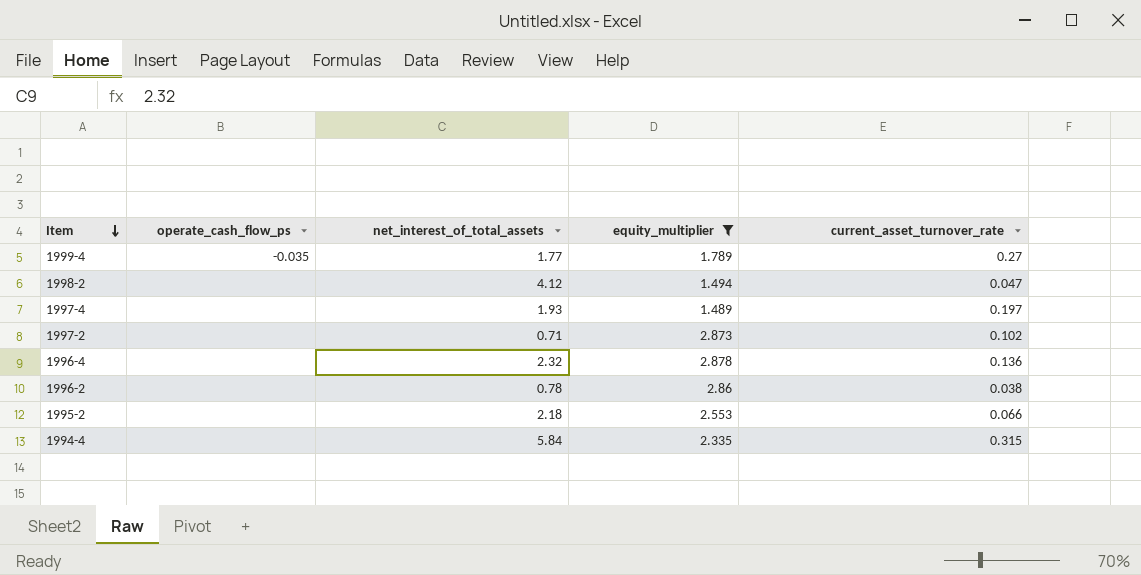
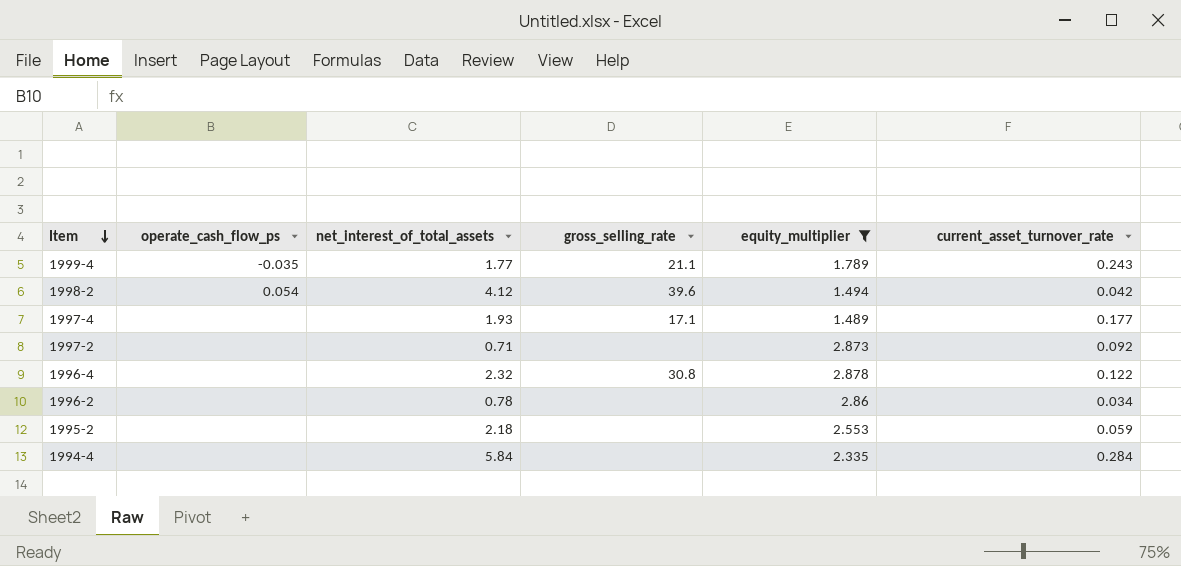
column gross_selling_rate | position: none -> 4
1999-4 | current_asset_turnover_rate: 0.27 -> 0.243
1998-2 | operate_cash_flow_ps: none -> 0.054
1998-2 | current_asset_turnover_rate: 0.047 -> 0.042
1997-4 | current_asset_turnover_rate: 0.197 -> 0.177
1997-2 | current_asset_turnover_rate: 0.102 -> 0.092
1996-4 | current_asset_turnover_rate: 0.136 -> 0.122
1996-2 | current_asset_turnover_rate: 0.038 -> 0.034
1995-2 | current_asset_turnover_rate: 0.066 -> 0.059
1994-4 | current_asset_turnover_rate: 0.315 -> 0.284

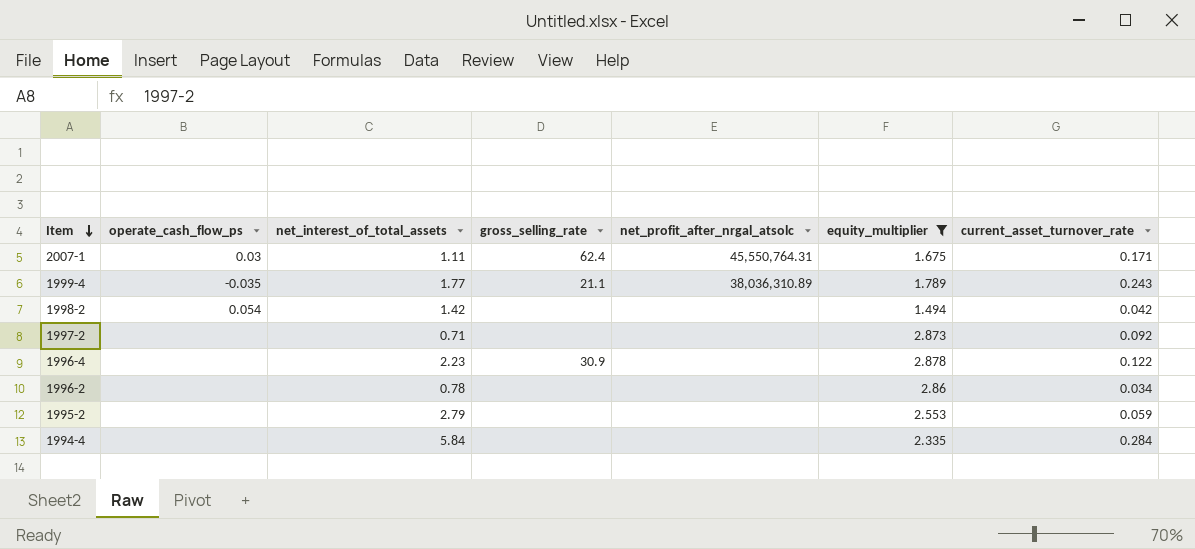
column net_profit_after_nrgal_atsolc | position: none -> 5
row 1997-4: none | 1.93 | 17.1 | 1.489 | 0.177 -> none
row 2007-1: none -> 0.03 | 1.11 | 62.4 | 45,550,764.31 | 1.675 | 0.171
1998-2 | net_interest_of_total_assets: 4.12 -> 1.42
1998-2 | gross_selling_rate: 39.6 -> none
1996-4 | net_interest_of_total_assets: 2.32 -> 2.23
1996-4 | gross_selling_rate: 30.8 -> 30.9
1995-2 | net_interest_of_total_assets: 2.18 -> 2.79

